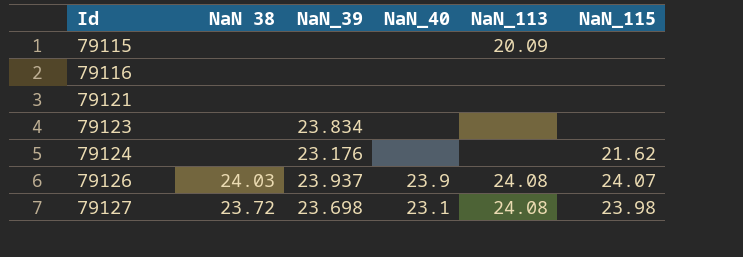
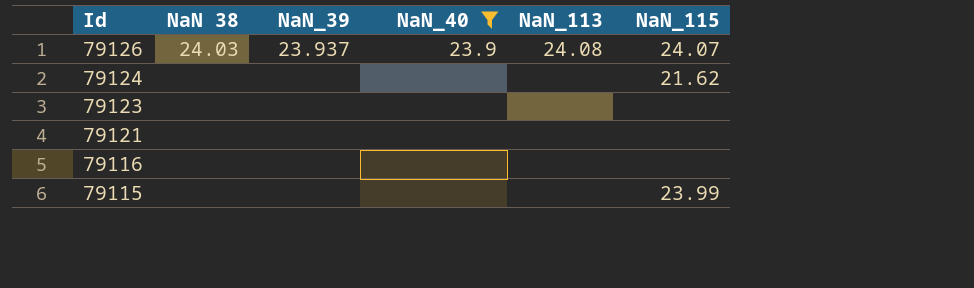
filter: none -> NaN_40 != 23.1
row order: Id ascending -> Id descending
79124 | NaN_39: 23.176 -> none
79123 | NaN_39: 23.834 -> none
79115 | NaN_113: 20.09 -> none
79115 | NaN_115: none -> 23.99

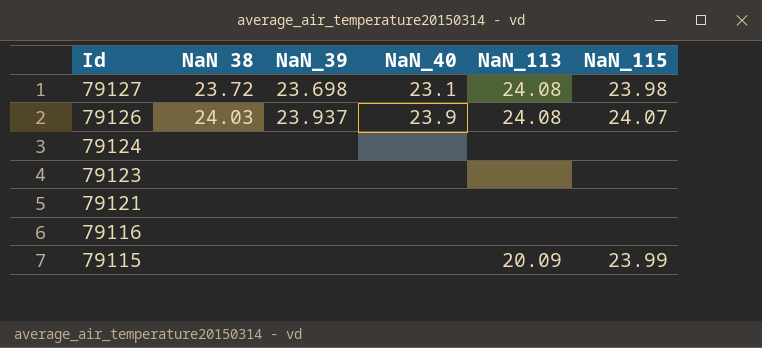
filter: NaN_40 != 23.1 -> none
79124 | NaN_115: 21.62 -> none
79115 | NaN_113: none -> 20.09

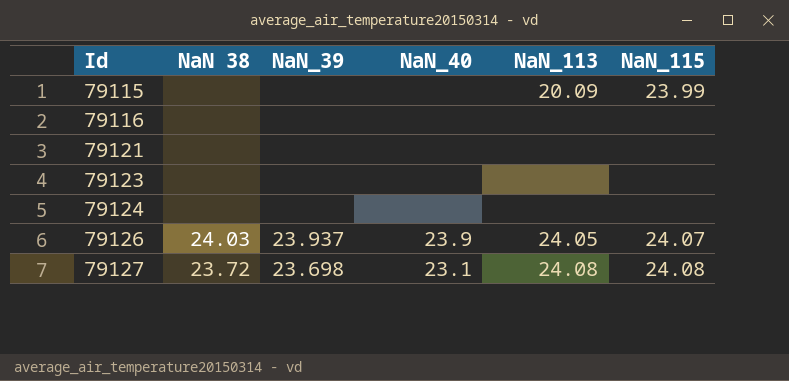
row order: Id descending -> Id ascending
79126 | NaN_113: 24.08 -> 24.05
79127 | NaN_115: 23.98 -> 24.08

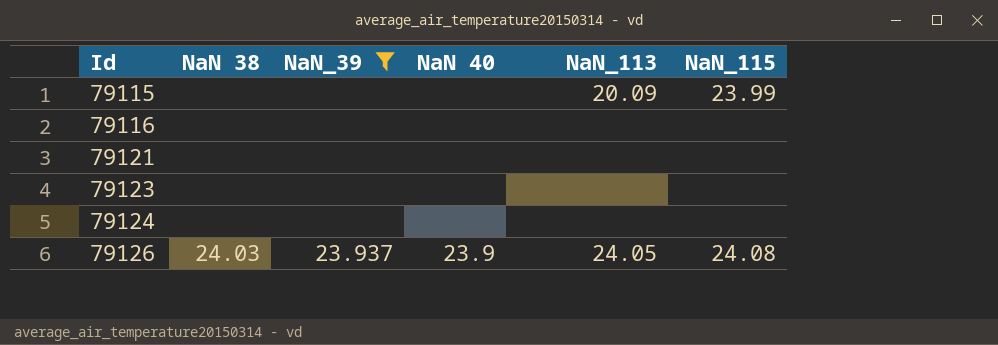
filter: none -> NaN_39 != 23.698
column name: NaN_40 -> NaN 40
79126 | NaN_115: 24.07 -> 24.08

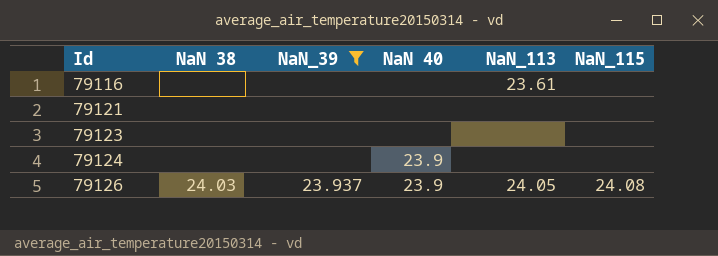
row 79115: none | none | none | 20.09 | 23.99 -> none
79116 | NaN_113: none -> 23.61
79124 | NaN 40: none -> 23.9

